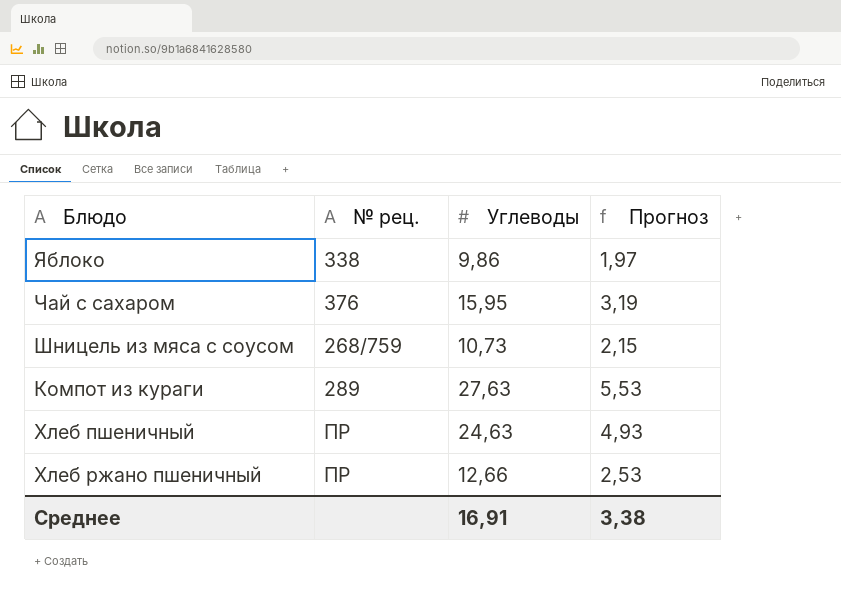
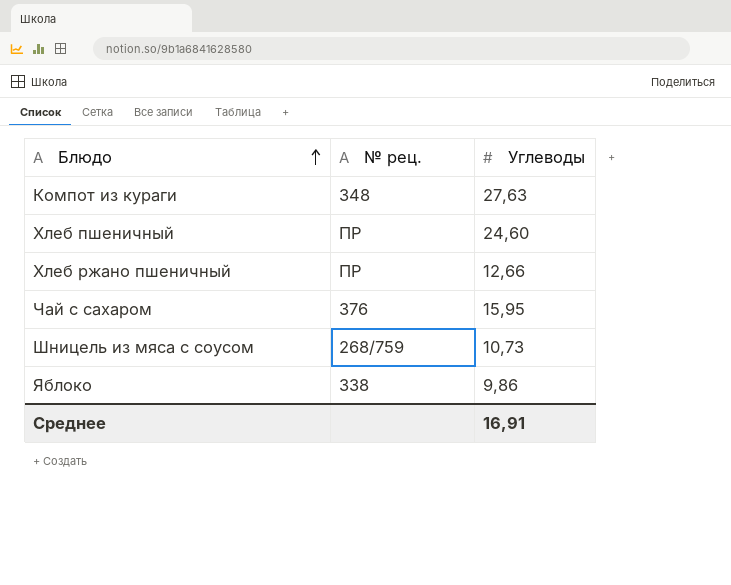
row order: none -> Блюдо ascending
column Прогноз | formula: [Углеводы] * 0,2 -> none
Компот из кураги | № рец.: 289 -> 348
Хлеб пшеничный | Углеводы: 24,63 -> 24,60

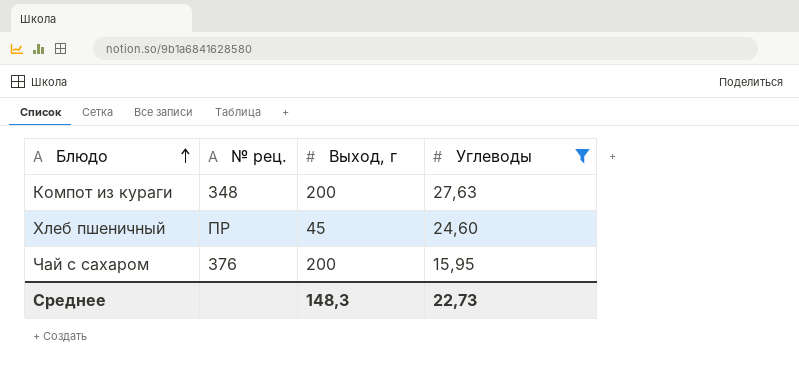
filter: none -> Углеводы >= 15,95
column Выход, г | position: none -> 3
Среднее | Углеводы: 16,91 -> 22,73

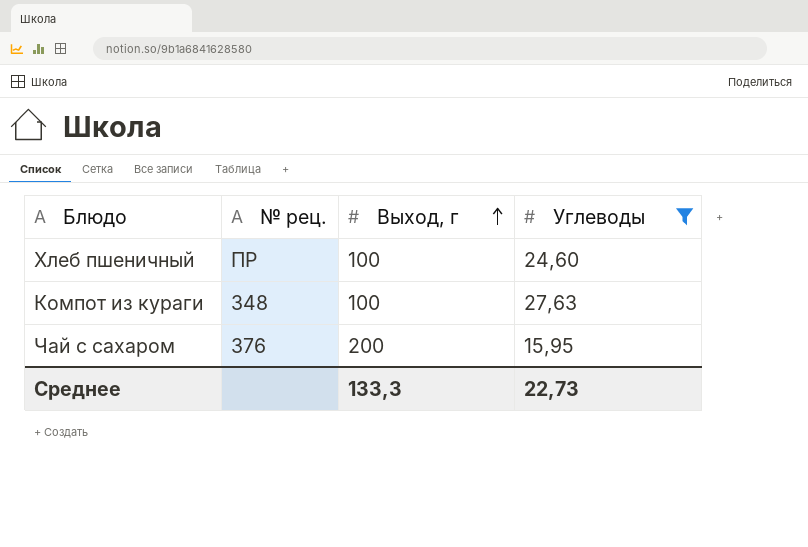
row order: Блюдо ascending -> Выход, г ascending
Хлеб пшеничный | Выход, г: 45 -> 100
Компот из кураги | Выход, г: 200 -> 100
Среднее | Выход, г: 148,3 -> 133,3

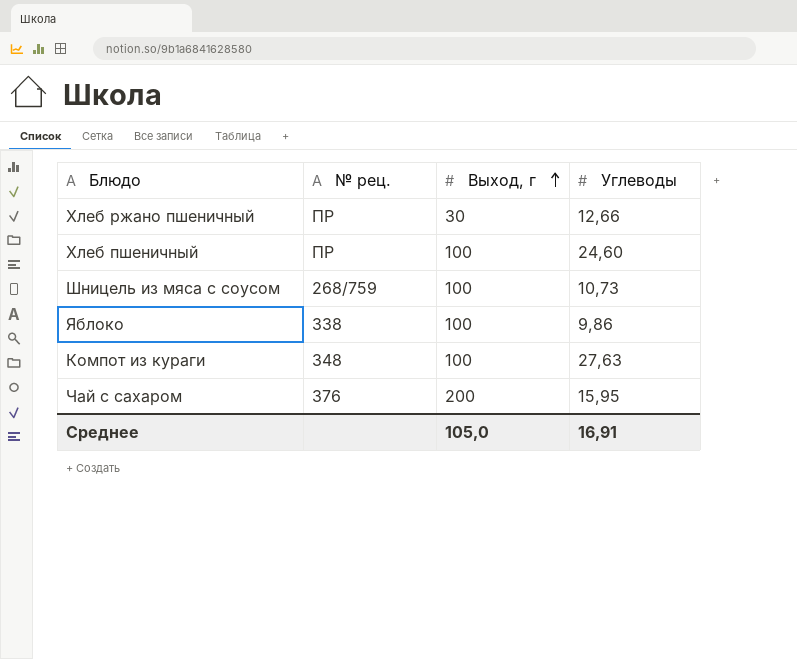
filter: Углеводы >= 15,95 -> none
Среднее | Выход, г: 133,3 -> 105,0
Среднее | Углеводы: 22,73 -> 16,91

